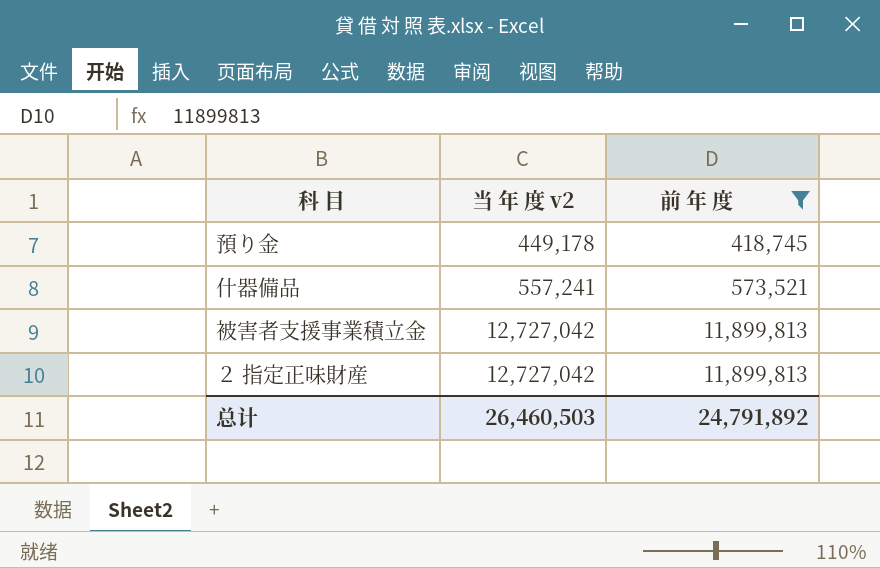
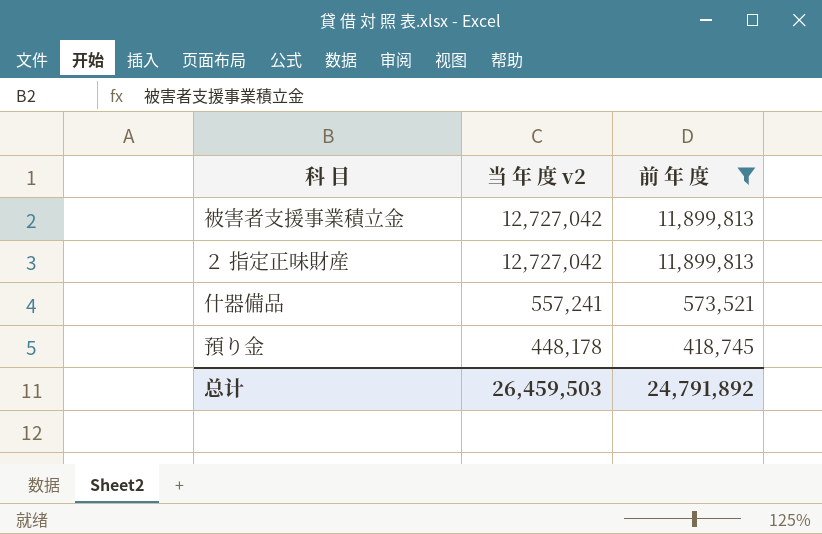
row order: 当 年 度 v2 ascending -> 当 年 度 v2 descending
預り金 | 当 年 度 v2: 449,178 -> 448,178
总计 | 当 年 度 v2: 26,460,503 -> 26,459,503

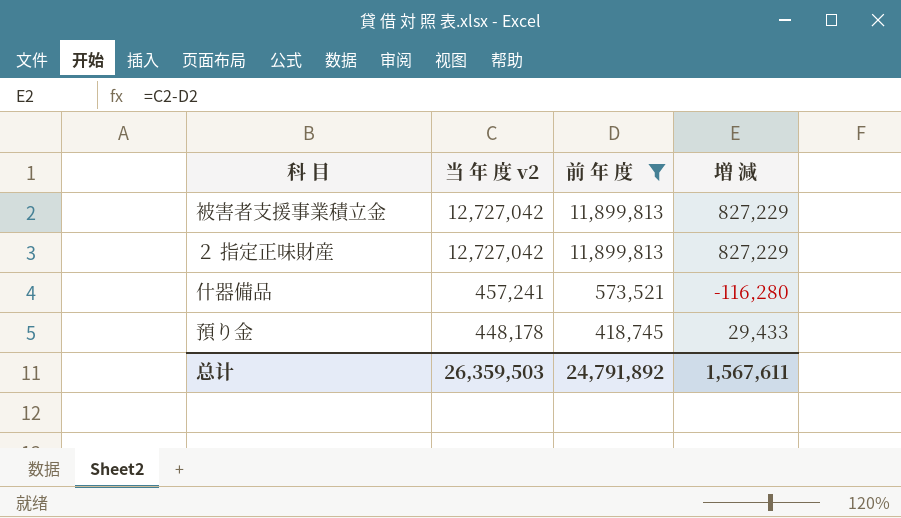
column 増 減 | formula: none -> [当 年 度 v2] - [前 年 度]
什器備品 | 当 年 度 v2: 557,241 -> 457,241
总计 | 当 年 度 v2: 26,459,503 -> 26,359,503

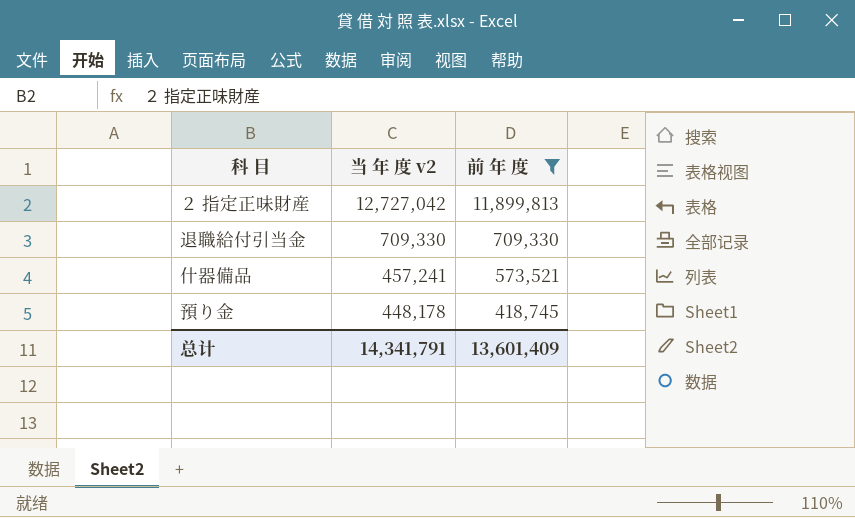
column 増 減 | formula: [当 年 度 v2] - [前 年 度] -> none
row 被害者支援事業積立金: 12,727,042 | 11,899,813 | 827,229 -> none
row 退職給付引当金: none -> 709,330 | 709,330
总计 | 当 年 度 v2: 26,359,503 -> 14,341,791
总计 | 前 年 度: 24,791,892 -> 13,601,409

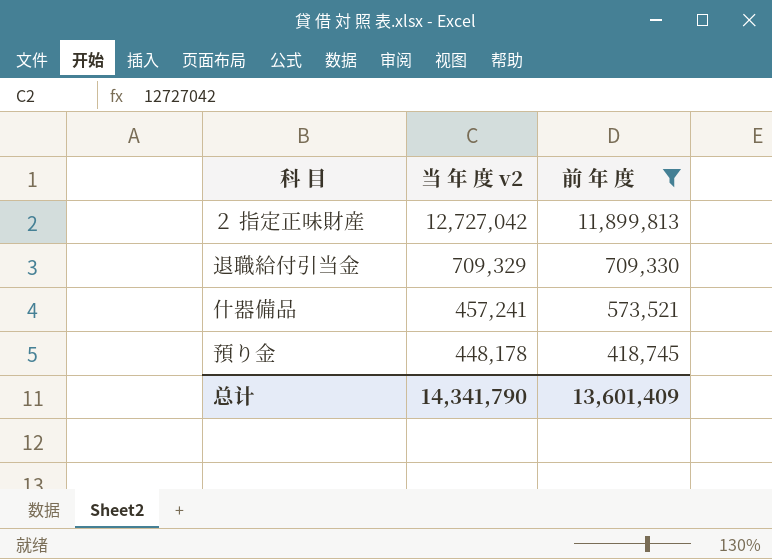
退職給付引当金 | 当 年 度 v2: 709,330 -> 709,329
总计 | 当 年 度 v2: 14,341,791 -> 14,341,790

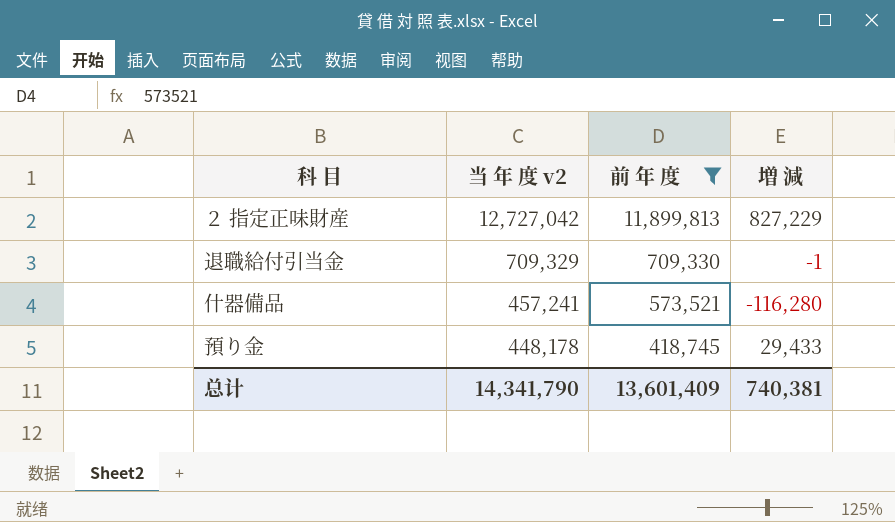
column 増 減 | formula: none -> [当 年 度 v2] - [前 年 度]

